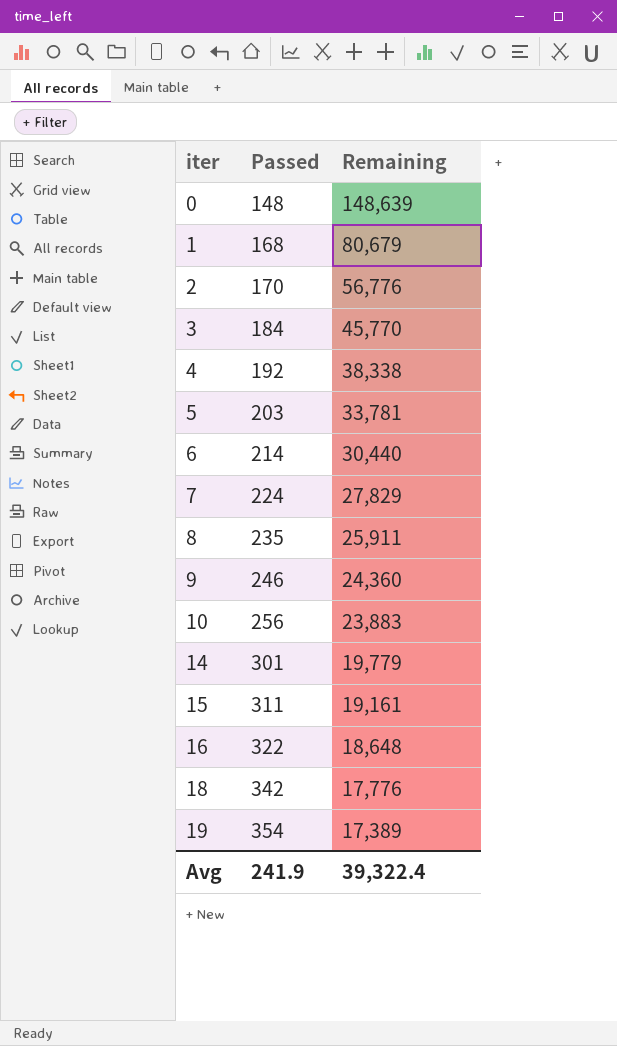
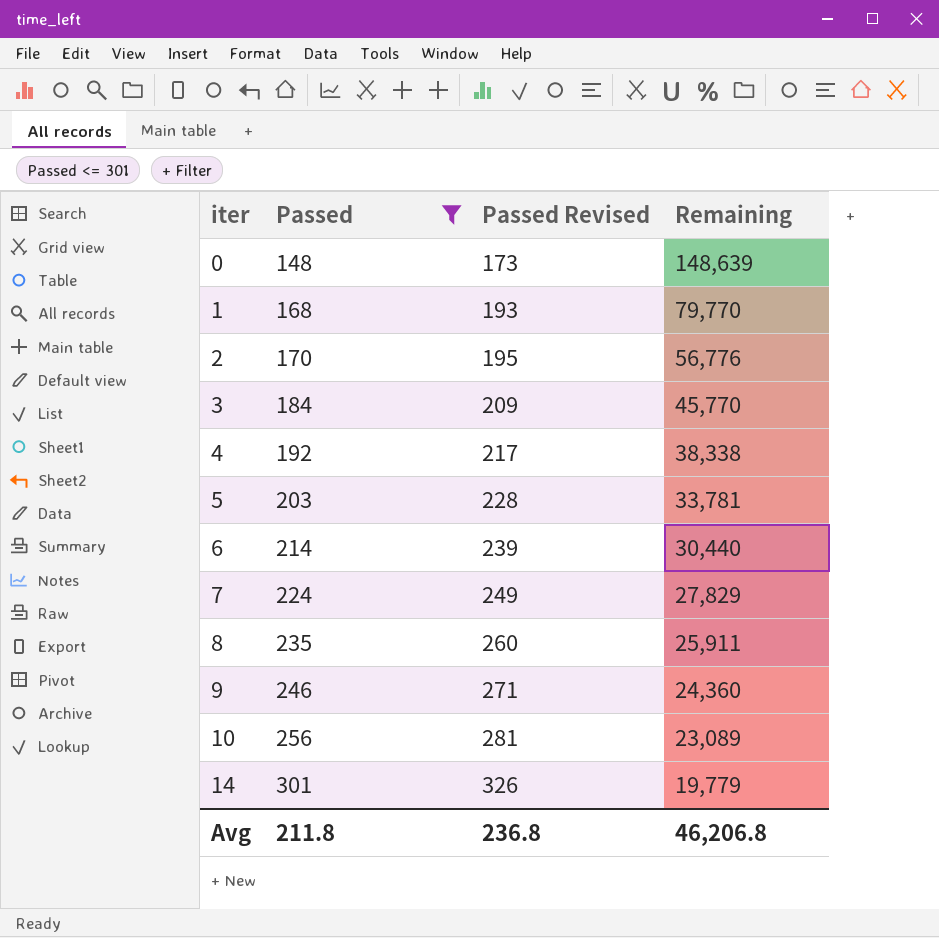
filter: none -> Passed <= 301
column Passed Revised | formula: none -> [Passed] + 25
1 | Remaining: 80,679 -> 79,770
10 | Remaining: 23,883 -> 23,089
Avg | Passed: 241.9 -> 211.8
Avg | Remaining: 39,322.4 -> 46,206.8

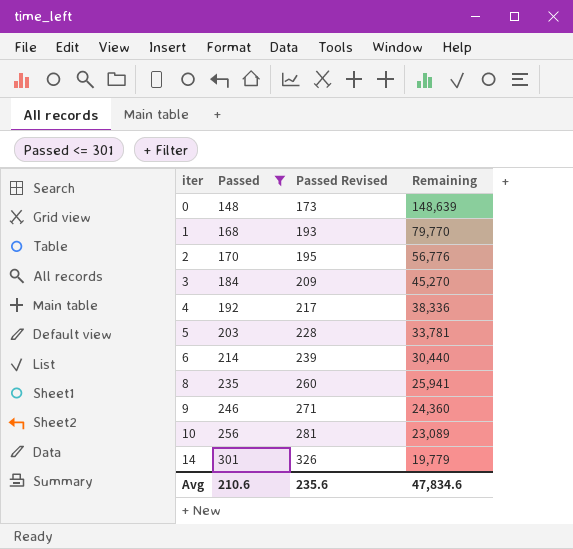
row 7: 224 | 249 | 27,829 -> none
3 | Remaining: 45,770 -> 45,270
4 | Remaining: 38,338 -> 38,336
8 | Remaining: 25,911 -> 25,941
Avg | Passed: 211.8 -> 210.6
Avg | Passed Revised: 236.8 -> 235.6
Avg | Remaining: 46,206.8 -> 47,834.6

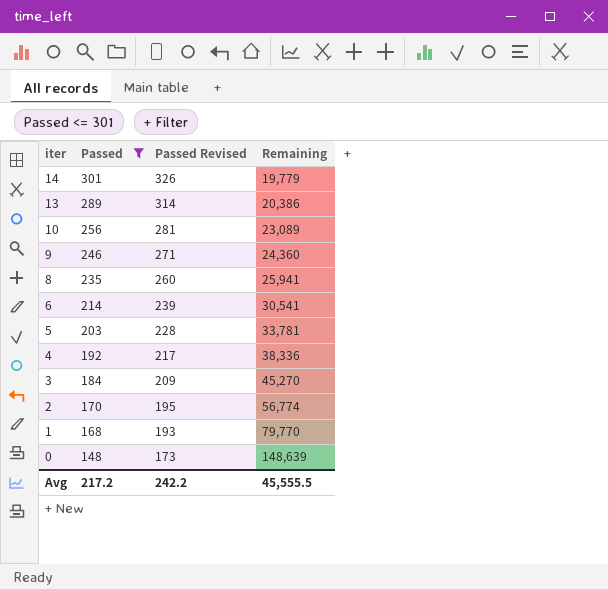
row order: iter ascending -> iter descending
row 13: none -> 289 | 314 | 20,386
6 | Remaining: 30,440 -> 30,541
2 | Remaining: 56,776 -> 56,774
Avg | Passed: 210.6 -> 217.2
Avg | Passed Revised: 235.6 -> 242.2
Avg | Remaining: 47,834.6 -> 45,555.5

